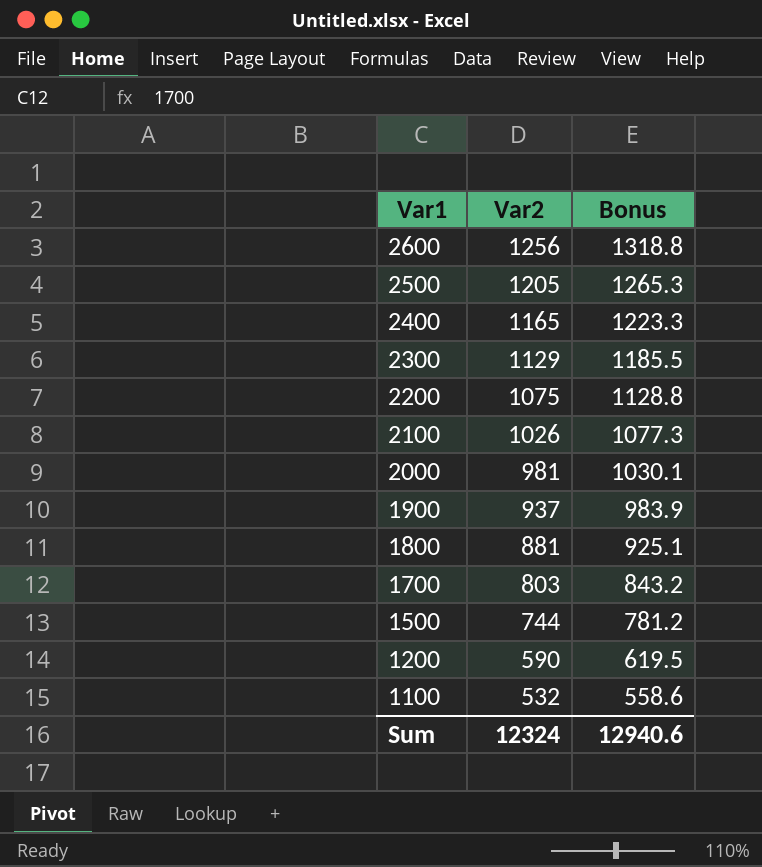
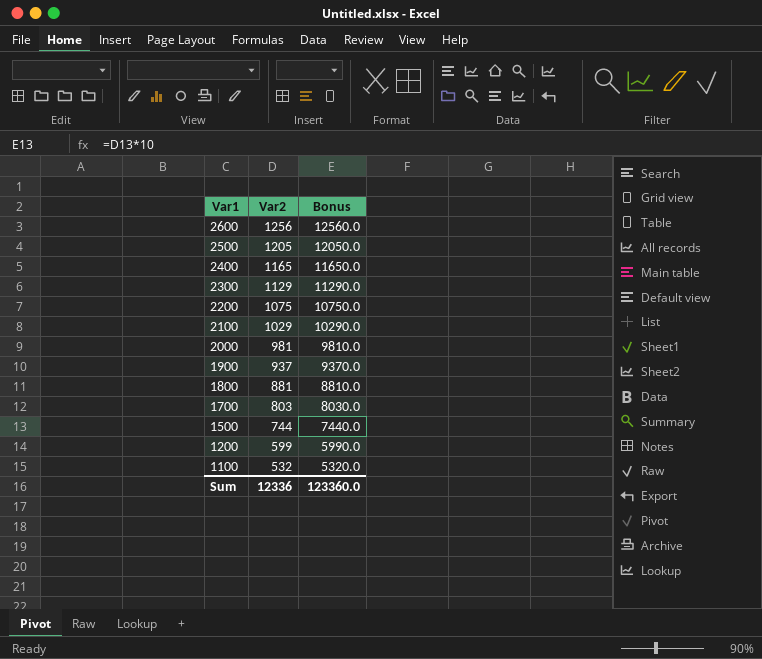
column Bonus | formula: [Var2] * 1.05 -> [Var2] * 10
2100 | Var2: 1026 -> 1029
1200 | Var2: 590 -> 599
Sum | Var2: 12324 -> 12336
Sum | Bonus: 12940.6 -> 123360.0

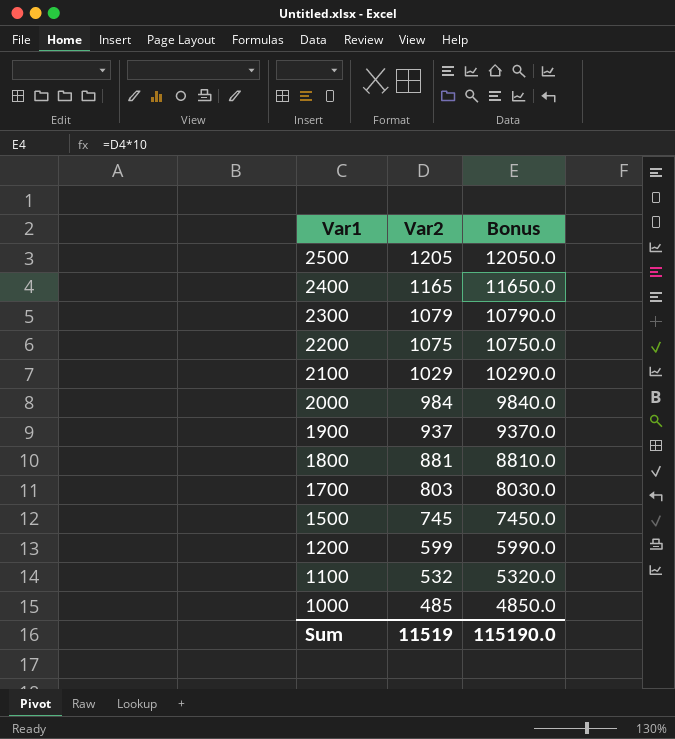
row 2600: 1256 | 12560.0 -> none
2300 | Var2: 1129 -> 1079
2300 | Bonus: 11290.0 -> 10790.0
2000 | Var2: 981 -> 984
2000 | Bonus: 9810.0 -> 9840.0
1500 | Var2: 744 -> 745
1500 | Bonus: 7440.0 -> 7450.0
row 1000: none -> 485 | 4850.0
Sum | Var2: 12336 -> 11519
Sum | Bonus: 123360.0 -> 115190.0

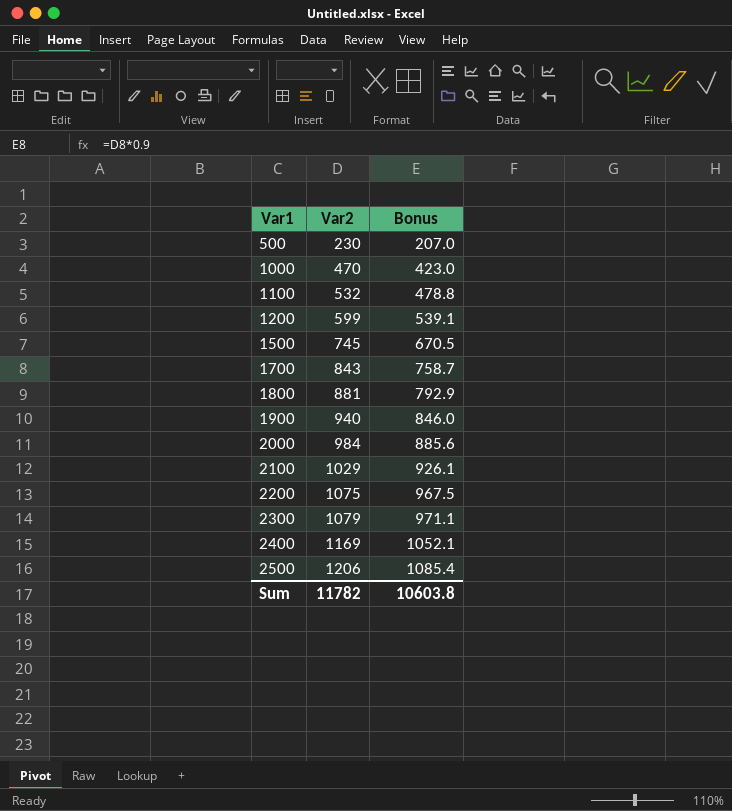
row order: Var1 descending -> Var1 ascending
column Bonus | formula: [Var2] * 10 -> [Var2] * 0.9
row 500: none -> 230 | 207.0
1000 | Var2: 485 -> 470
1700 | Var2: 803 -> 843
1900 | Var2: 937 -> 940
2400 | Var2: 1165 -> 1169
2500 | Var2: 1205 -> 1206
Sum | Var2: 11519 -> 11782
Sum | Bonus: 115190.0 -> 10603.8

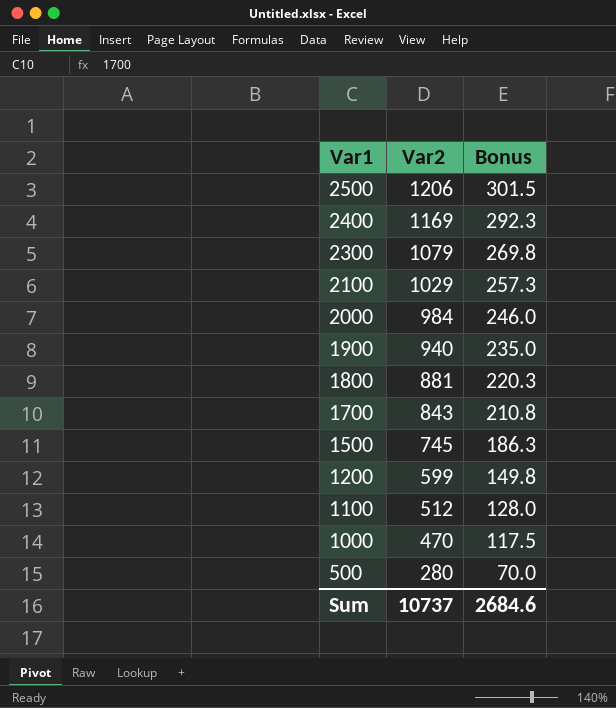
row order: Var1 ascending -> Var1 descending
column Bonus | formula: [Var2] * 0.9 -> [Var2] * 0.25
row 2200: 1075 | 967.5 -> none
1100 | Var2: 532 -> 512
500 | Var2: 230 -> 280
Sum | Var2: 11782 -> 10737
Sum | Bonus: 10603.8 -> 2684.6

